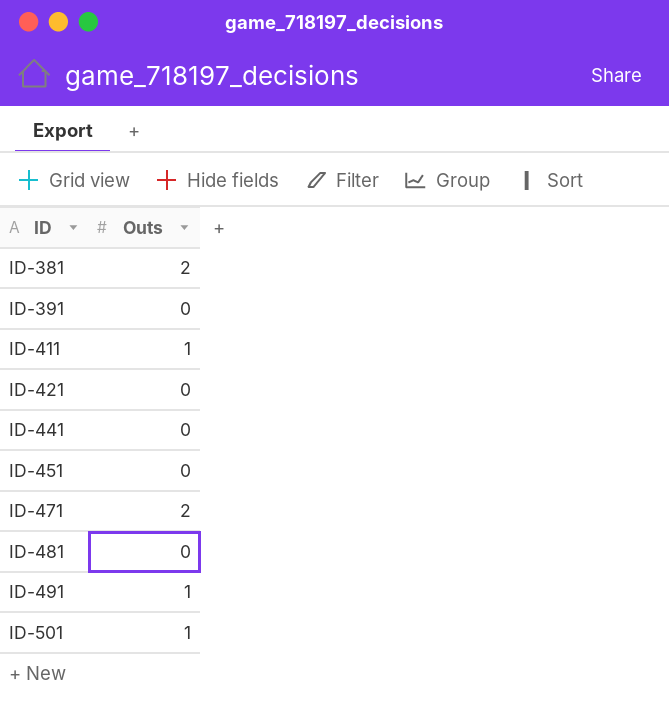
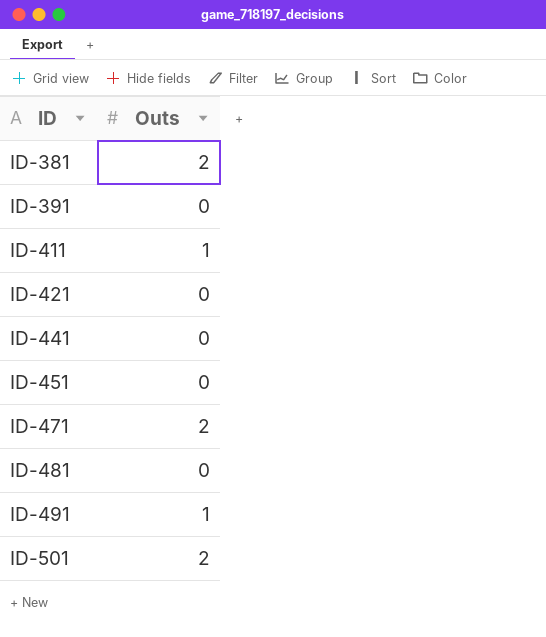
ID-501 | Outs: 1 -> 2

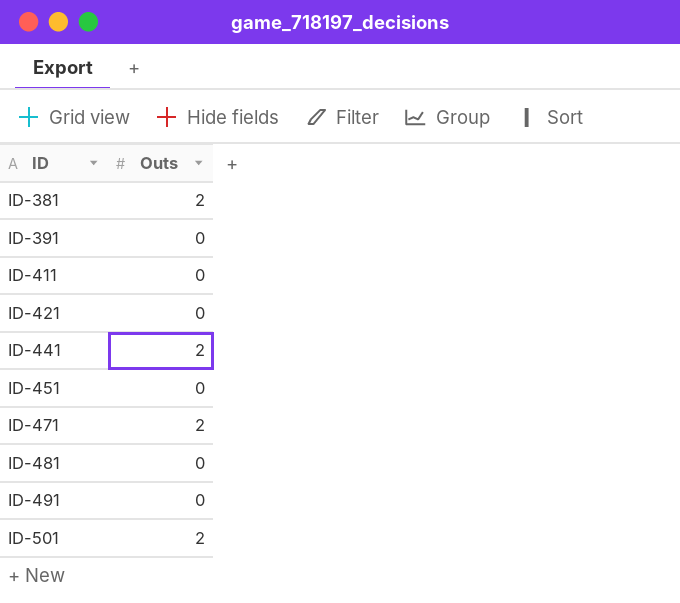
ID-411 | Outs: 1 -> 0
ID-441 | Outs: 0 -> 2
ID-491 | Outs: 1 -> 0

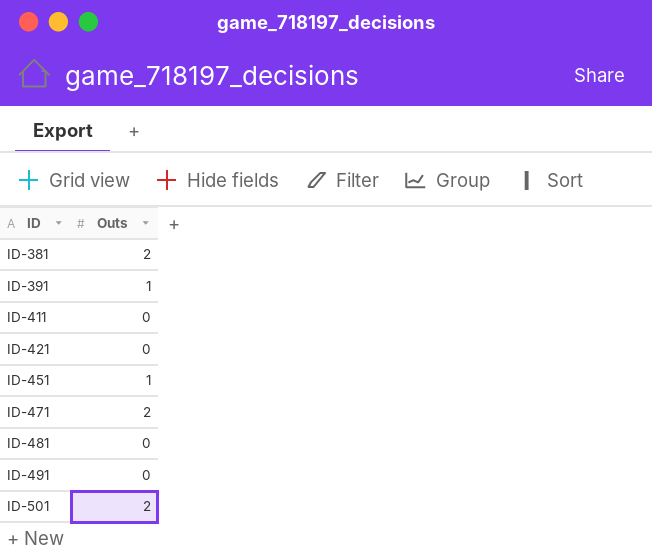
row ID-441: 2 -> none
ID-391 | Outs: 0 -> 1
ID-451 | Outs: 0 -> 1

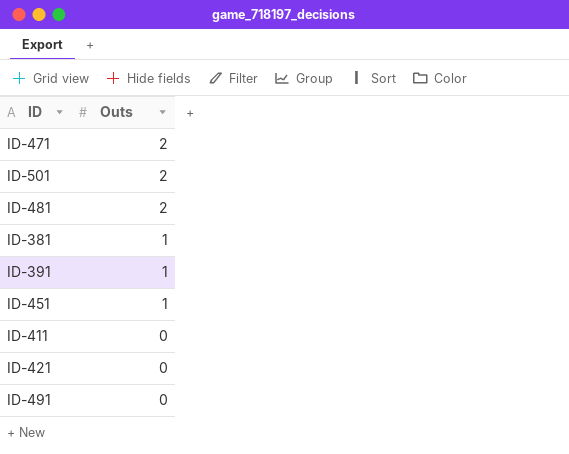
row order: ID ascending -> Outs descending
ID-481 | Outs: 0 -> 2
ID-381 | Outs: 2 -> 1

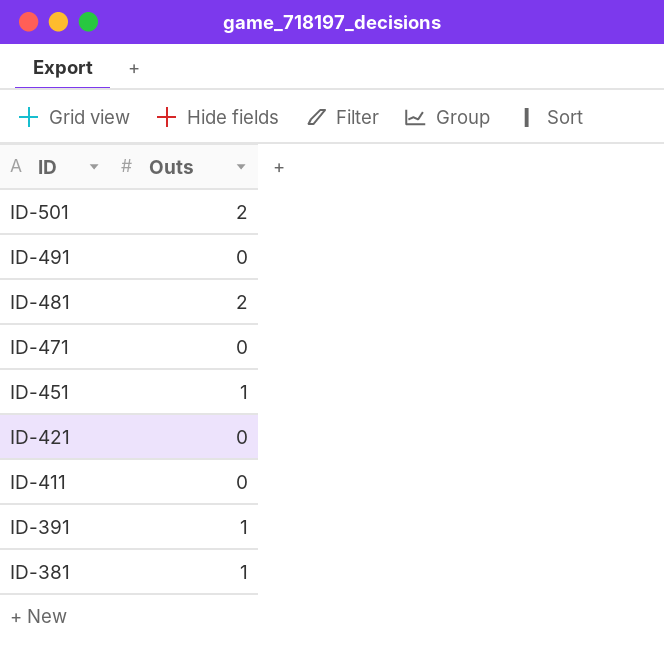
row order: Outs descending -> ID descending
ID-471 | Outs: 2 -> 0

